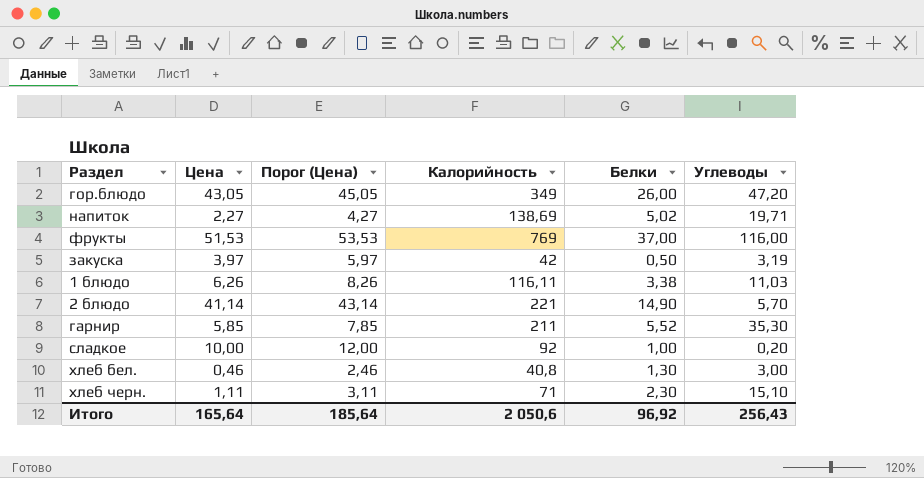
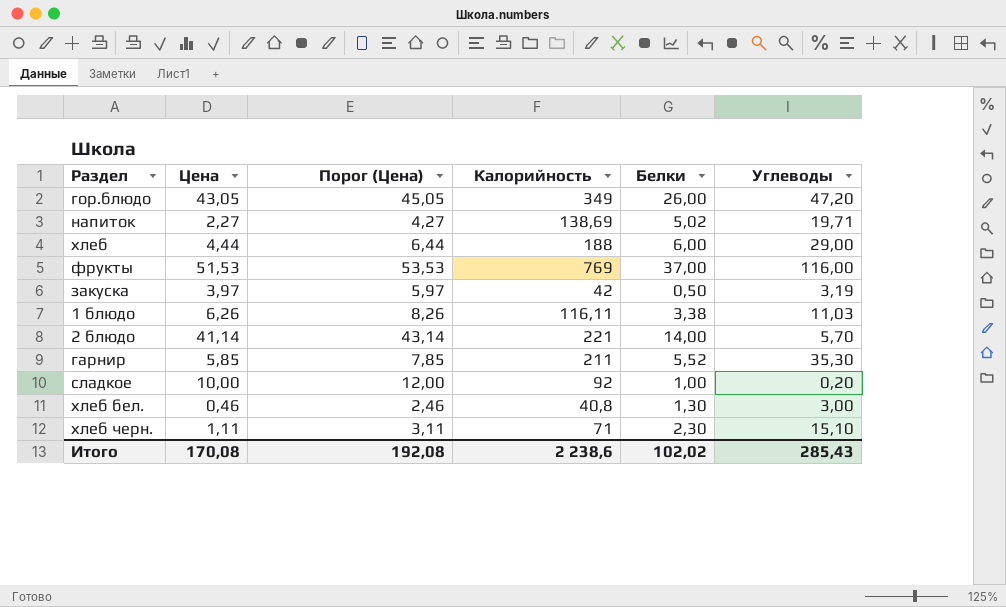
row хлеб: none -> 4,44 | 6,44 | 188 | 6,00 | 29,00
2 блюдо | Белки: 14,90 -> 14,00
Итого | Цена: 165,64 -> 170,08
Итого | Порог (Цена): 185,64 -> 192,08
Итого | Калорийность: 2 050,6 -> 2 238,6
Итого | Белки: 96,92 -> 102,02
Итого | Углеводы: 256,43 -> 285,43

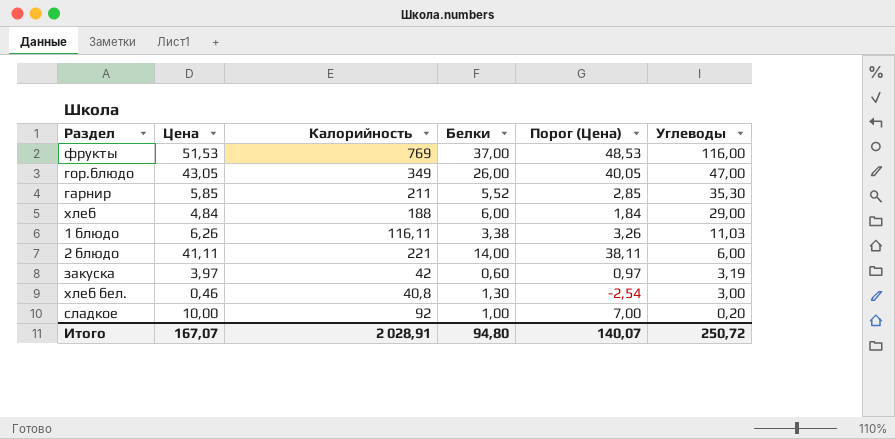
row order: none -> Углеводы descending
column Порог (Цена) | formula: [Цена] + 2 -> [Цена] - 3
column Порог (Цена) | position: 3 -> 5
row напиток: 2,27 | 4,27 | 138,69 | 5,02 | 19,71 -> none
row хлеб черн.: 1,11 | 3,11 | 71 | 2,30 | 15,10 -> none
гор.блюдо | Углеводы: 47,20 -> 47,00
хлеб | Цена: 4,44 -> 4,84
2 блюдо | Цена: 41,14 -> 41,11
2 блюдо | Углеводы: 5,70 -> 6,00
закуска | Белки: 0,50 -> 0,60
Итого | Цена: 170,08 -> 167,07
Итого | Калорийность: 2 238,6 -> 2 028,91
Итого | Белки: 102,02 -> 94,80
Итого | Порог (Цена): 192,08 -> 140,07
Итого | Углеводы: 285,43 -> 250,72

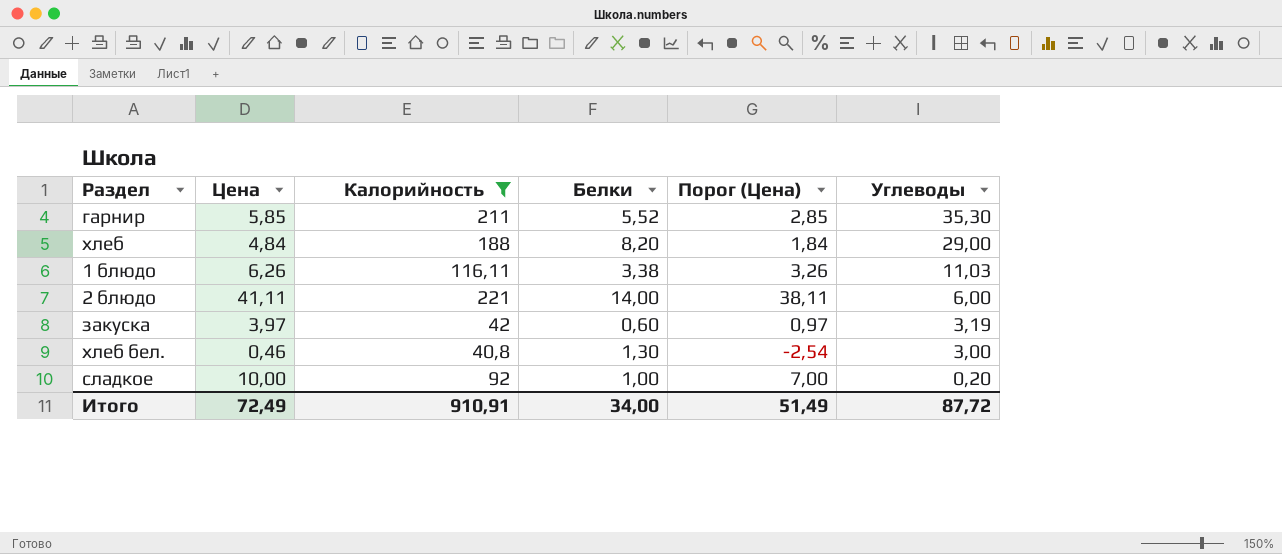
filter: none -> Калорийность <= 221
хлеб | Белки: 6,00 -> 8,20
Итого | Цена: 167,07 -> 72,49
Итого | Калорийность: 2 028,91 -> 910,91
Итого | Белки: 94,80 -> 34,00
Итого | Порог (Цена): 140,07 -> 51,49
Итого | Углеводы: 250,72 -> 87,72

